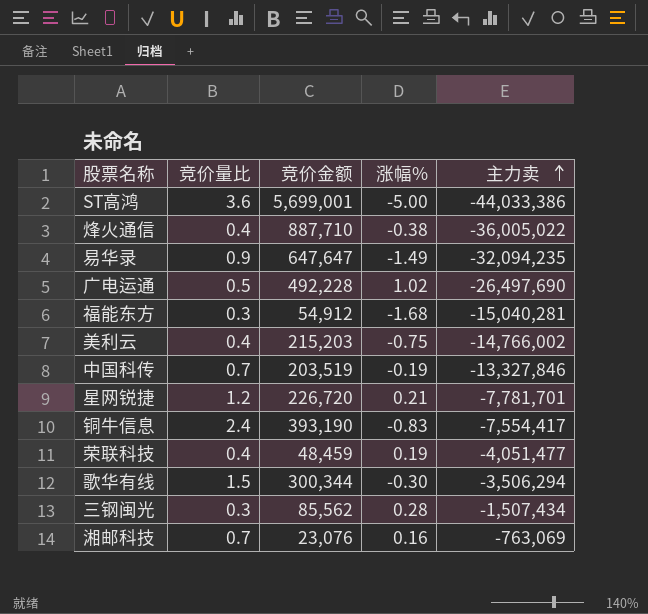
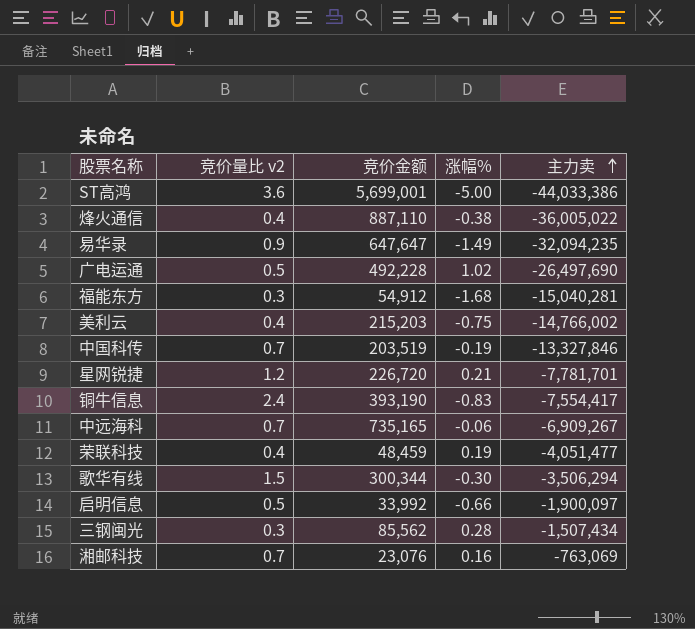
column name: 竞价量比 -> 竞价量比 v2
烽火通信 | 竞价金额: 887,710 -> 887,110
row 中远海科: none -> 0.7 | 735,165 | -0.06 | -6,909,267
row 启明信息: none -> 0.5 | 33,992 | -0.66 | -1,900,097

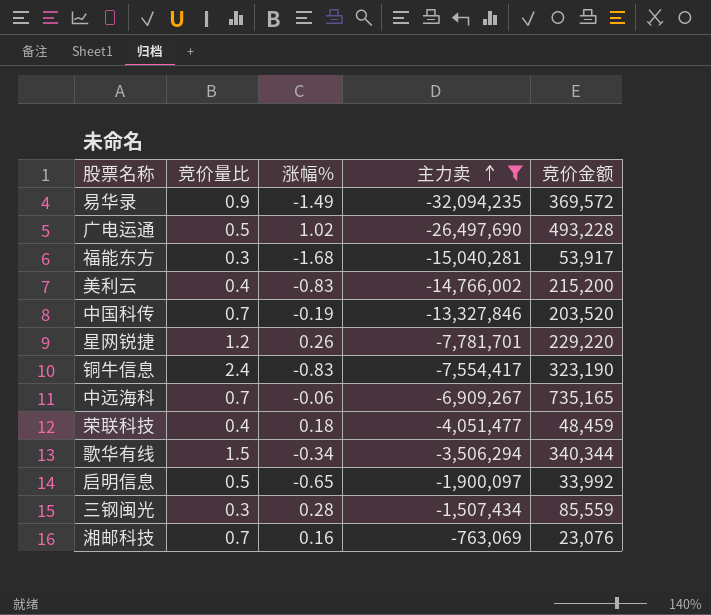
filter: none -> 主力卖 >= -32,094,235
column name: 竞价量比 v2 -> 竞价量比
column 竞价金额 | position: 3 -> 5
易华录 | 竞价金额: 647,647 -> 369,572
广电运通 | 竞价金额: 492,228 -> 493,228
福能东方 | 竞价金额: 54,912 -> 53,917
美利云 | 涨幅%: -0.75 -> -0.83
美利云 | 竞价金额: 215,203 -> 215,200
中国科传 | 竞价金额: 203,519 -> 203,520
星网锐捷 | 涨幅%: 0.21 -> 0.26
星网锐捷 | 竞价金额: 226,720 -> 229,220
铜牛信息 | 竞价金额: 393,190 -> 323,190
荣联科技 | 涨幅%: 0.19 -> 0.18
歌华有线 | 涨幅%: -0.30 -> -0.34
歌华有线 | 竞价金额: 300,344 -> 340,344
启明信息 | 涨幅%: -0.66 -> -0.65
三钢闽光 | 竞价金额: 85,562 -> 85,559

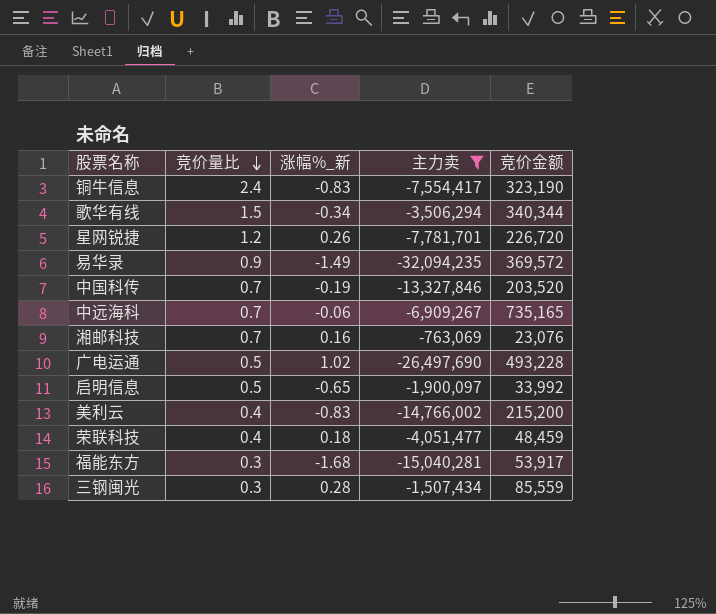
row order: 主力卖 ascending -> 竞价量比 descending
column name: 涨幅% -> 涨幅%_新
星网锐捷 | 竞价金额: 229,220 -> 226,720

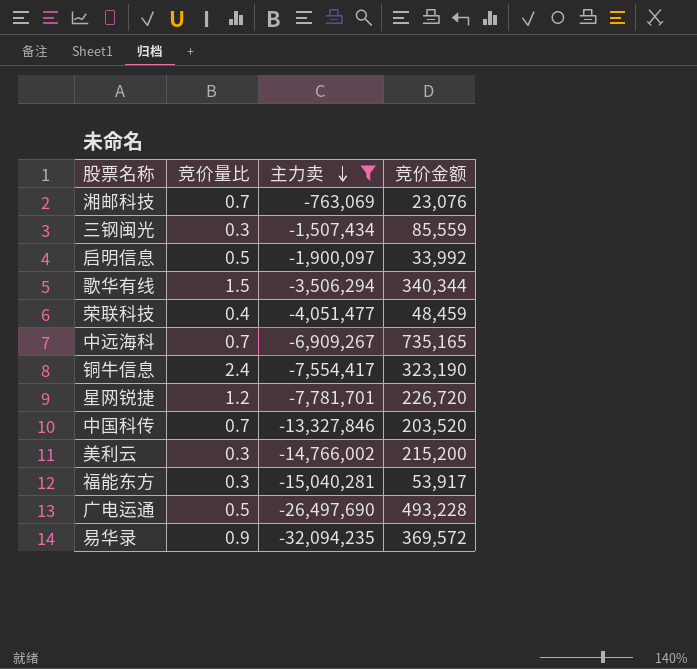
row order: 竞价量比 descending -> 主力卖 descending
column 涨幅%_新 | position: 3 -> none
美利云 | 竞价量比: 0.4 -> 0.3

